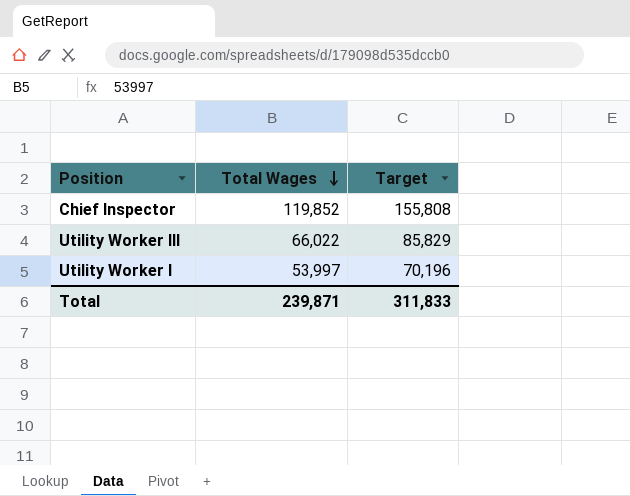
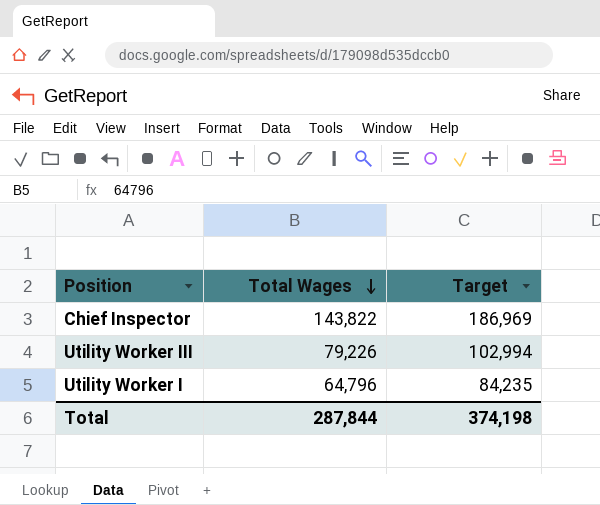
Chief Inspector | Total Wages: 119,852 -> 143,822
Chief Inspector | Target: 155,808 -> 186,969
Utility Worker III | Total Wages: 66,022 -> 79,226
Utility Worker III | Target: 85,829 -> 102,994
Utility Worker I | Total Wages: 53,997 -> 64,796
Utility Worker I | Target: 70,196 -> 84,235
Total | Total Wages: 239,871 -> 287,844
Total | Target: 311,833 -> 374,198

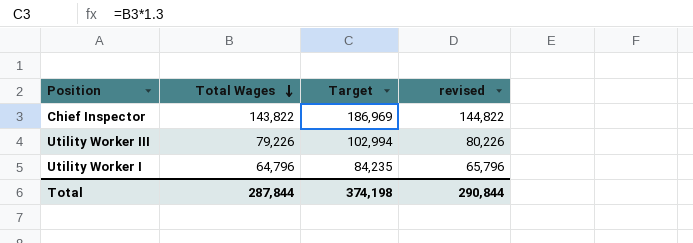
column revised | formula: none -> [Total Wages] + 1000

